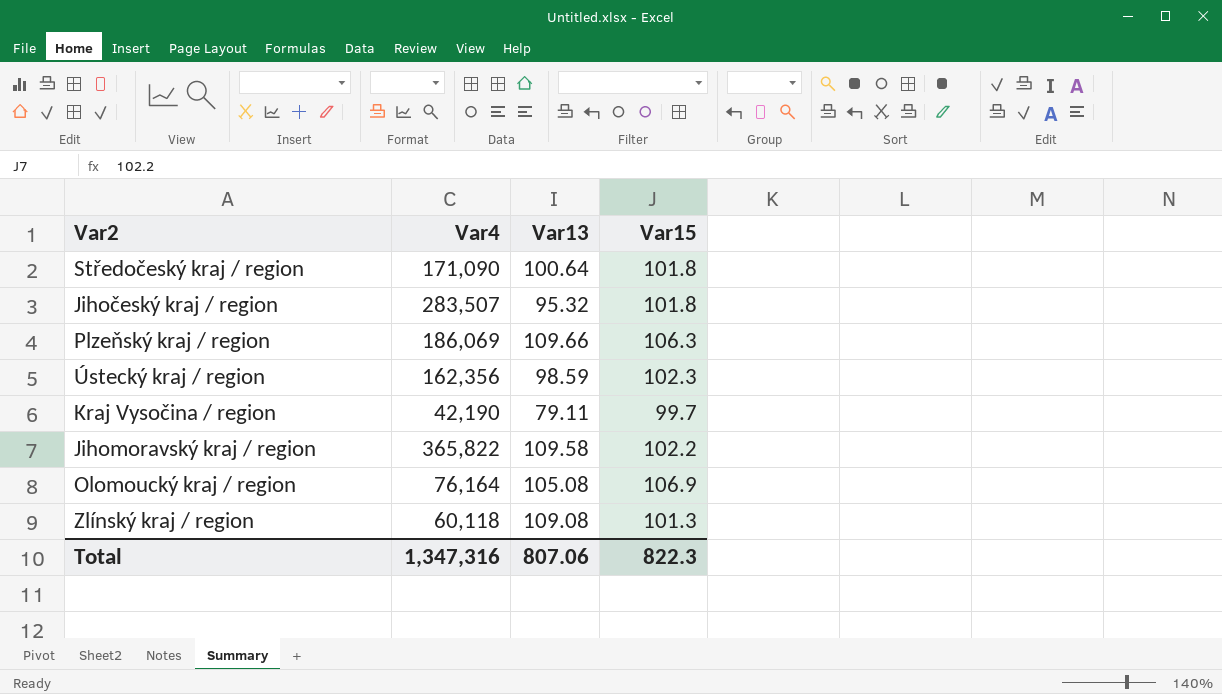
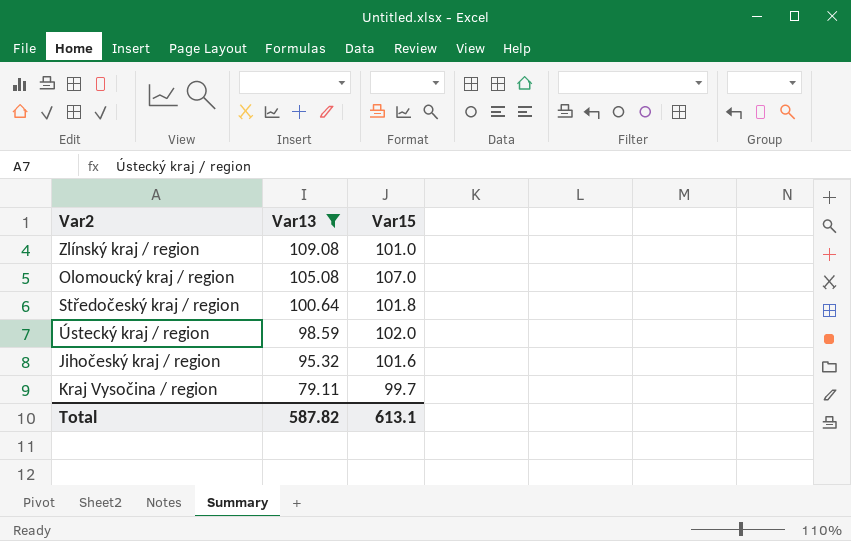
filter: none -> Var13 <= 109.08
row order: none -> Var13 descending
column Var4 | position: 2 -> none
Zlínský kraj / region | Var15: 101.3 -> 101.0
Olomoucký kraj / region | Var15: 106.9 -> 107.0
Ústecký kraj / region | Var15: 102.3 -> 102.0
Jihočeský kraj / region | Var15: 101.8 -> 101.6
Total | Var13: 807.06 -> 587.82
Total | Var15: 822.3 -> 613.1

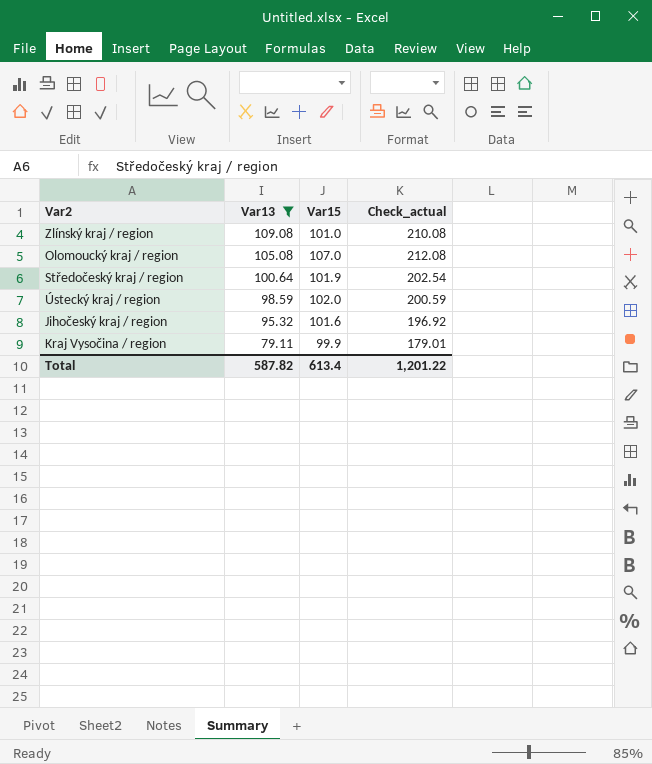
column Check_actual | formula: none -> [Var13] + [Var15]
Středočeský kraj / region | Var15: 101.8 -> 101.9
Kraj Vysočina / region | Var15: 99.7 -> 99.9
Total | Var15: 613.1 -> 613.4

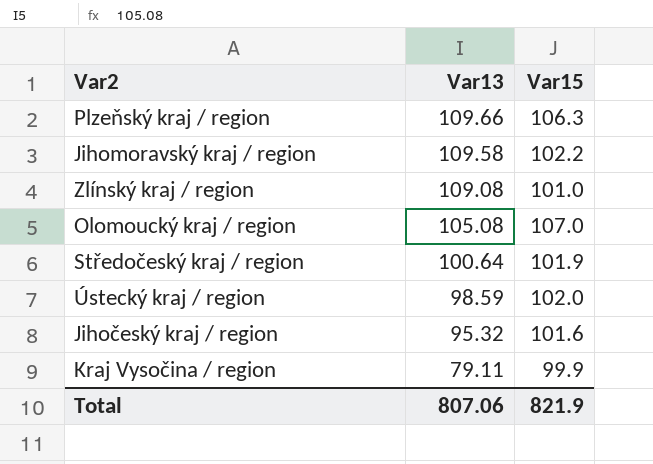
filter: Var13 <= 109.08 -> none
column Check_actual | formula: [Var13] + [Var15] -> none
Total | Var13: 587.82 -> 807.06
Total | Var15: 613.4 -> 821.9

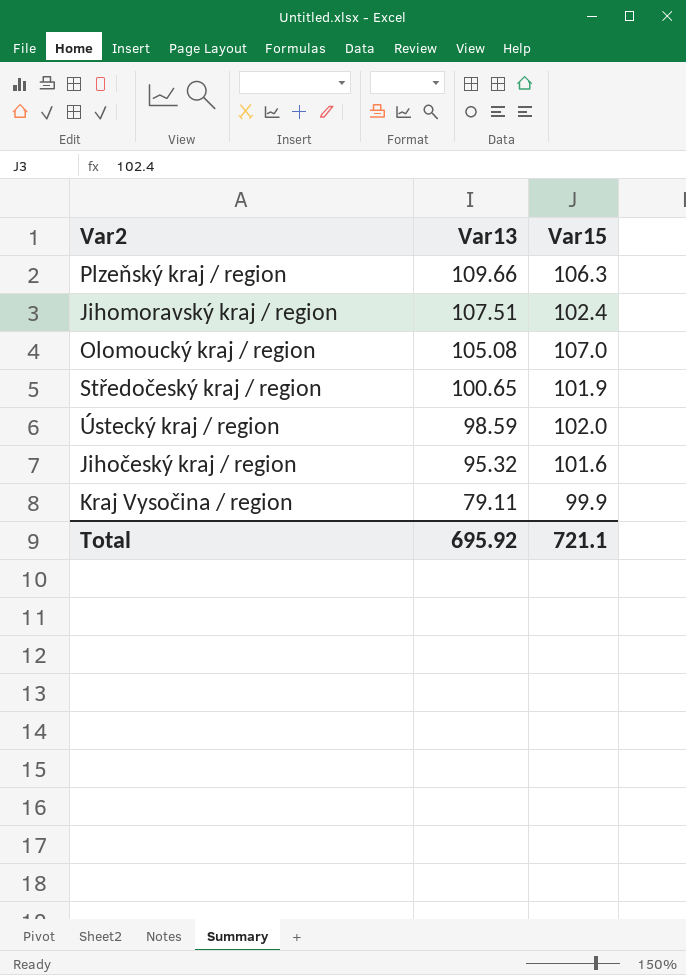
row Zlínský kraj / region: 109.08 | 101.0 -> none
Jihomoravský kraj / region | Var13: 109.58 -> 107.51
Jihomoravský kraj / region | Var15: 102.2 -> 102.4
Středočeský kraj / region | Var13: 100.64 -> 100.65
Total | Var13: 807.06 -> 695.92
Total | Var15: 821.9 -> 721.1

